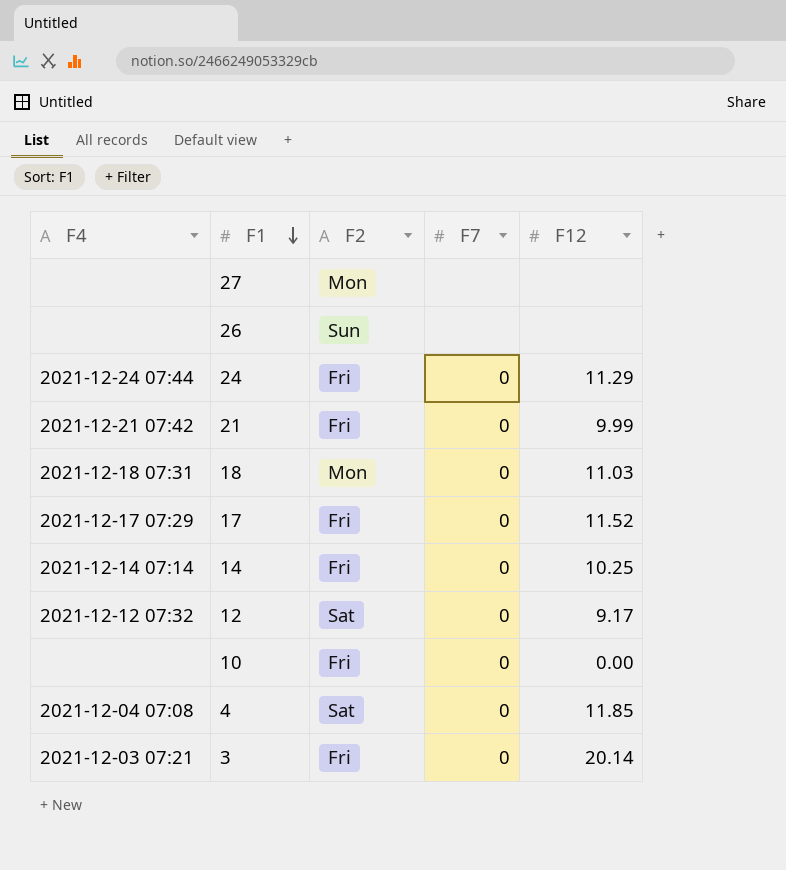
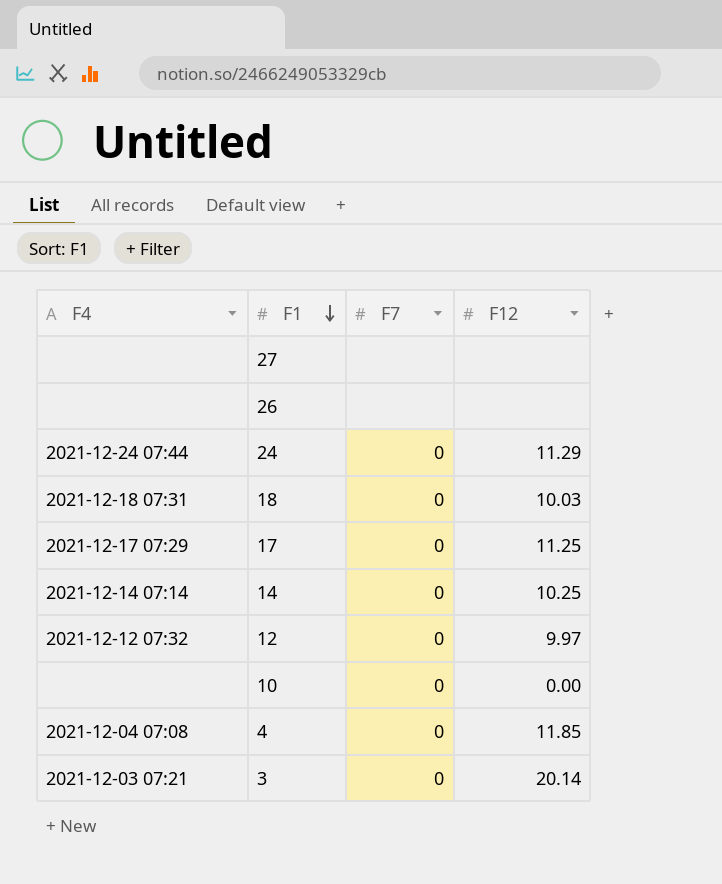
column F2 | position: 3 -> none
row 21: 2021-12-21 07:42 | Fri | 0 | 9.99 -> none
18 | F12: 11.03 -> 10.03
17 | F12: 11.52 -> 11.25
12 | F12: 9.17 -> 9.97

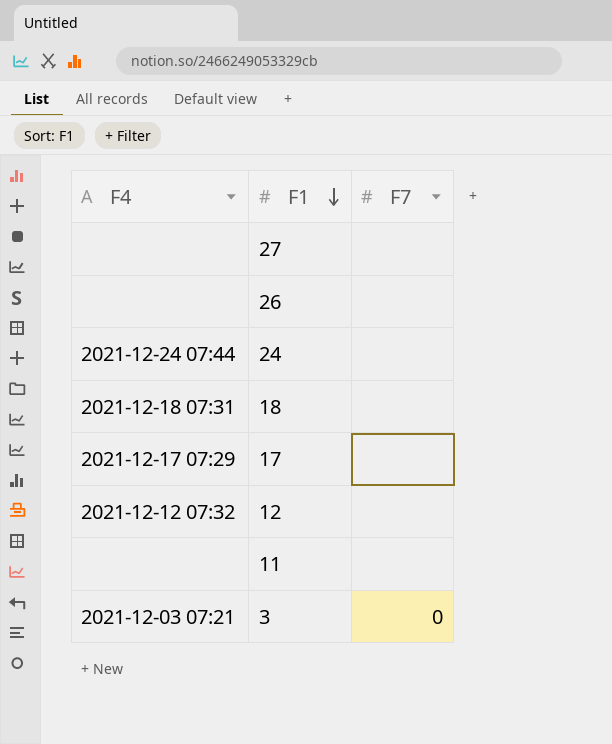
column F12 | position: 4 -> none
row 14: 2021-12-14 07:14 | 0 | 10.25 -> none
row 10: none | 0 | 0.00 -> none
row 4: 2021-12-04 07:08 | 0 | 11.85 -> none
24 | F7: 0 -> none
18 | F7: 0 -> none
17 | F7: 0 -> none
12 | F7: 0 -> none
row 11: none -> none | none

